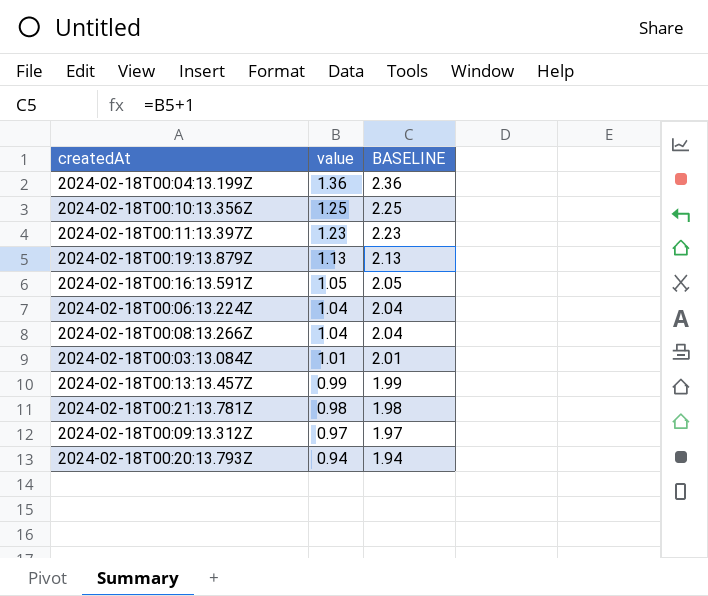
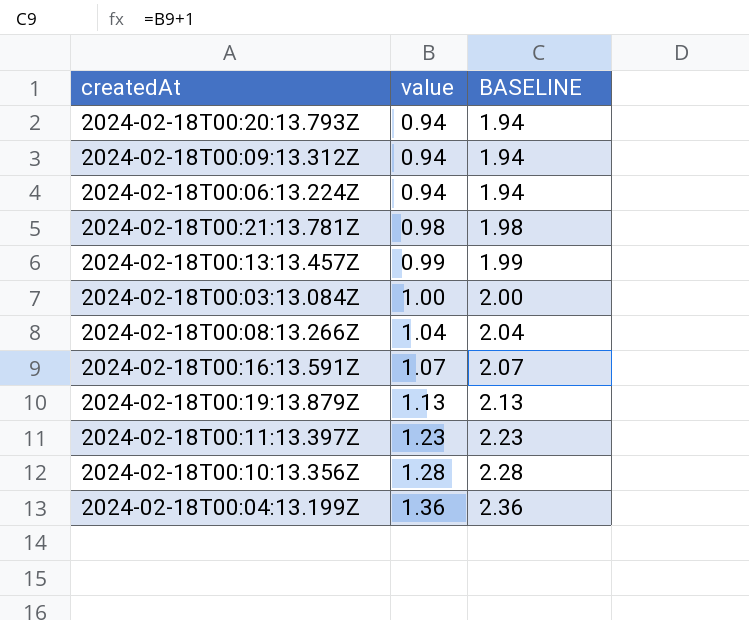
row order: value descending -> value ascending
2024-02-18T00:09:13.312Z | value: 0.97 -> 0.94
2024-02-18T00:09:13.312Z | BASELINE: 1.97 -> 1.94
2024-02-18T00:06:13.224Z | value: 1.04 -> 0.94
2024-02-18T00:06:13.224Z | BASELINE: 2.04 -> 1.94
2024-02-18T00:03:13.084Z | value: 1.01 -> 1.00
2024-02-18T00:03:13.084Z | BASELINE: 2.01 -> 2.00
2024-02-18T00:16:13.591Z | value: 1.05 -> 1.07
2024-02-18T00:16:13.591Z | BASELINE: 2.05 -> 2.07
2024-02-18T00:10:13.356Z | value: 1.25 -> 1.28
2024-02-18T00:10:13.356Z | BASELINE: 2.25 -> 2.28

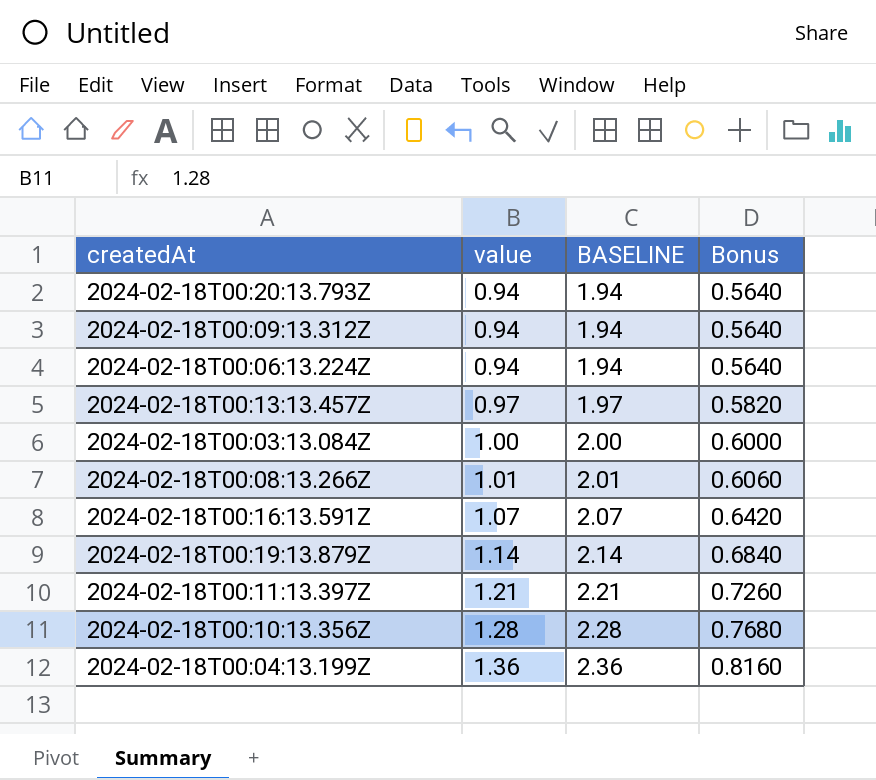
column Bonus | formula: none -> [value] * 0.6
row 2024-02-18T00:21:13.781Z: 0.98 | 1.98 -> none
2024-02-18T00:13:13.457Z | value: 0.99 -> 0.97
2024-02-18T00:13:13.457Z | BASELINE: 1.99 -> 1.97
2024-02-18T00:08:13.266Z | value: 1.04 -> 1.01
2024-02-18T00:08:13.266Z | BASELINE: 2.04 -> 2.01
2024-02-18T00:19:13.879Z | value: 1.13 -> 1.14
2024-02-18T00:19:13.879Z | BASELINE: 2.13 -> 2.14
2024-02-18T00:11:13.397Z | value: 1.23 -> 1.21
2024-02-18T00:11:13.397Z | BASELINE: 2.23 -> 2.21

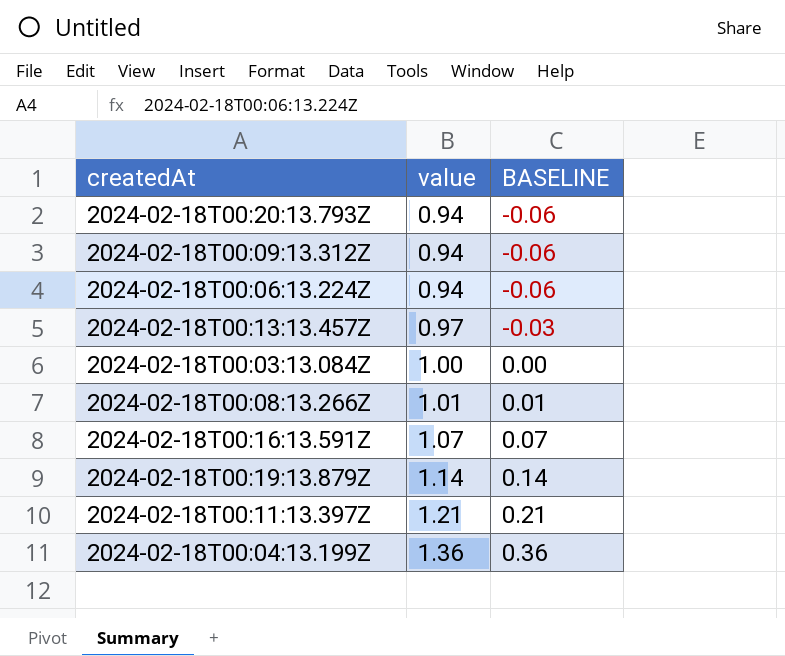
column Bonus | formula: [value] * 0.6 -> none
column BASELINE | formula: [value] + 1 -> [value] - 1
row 2024-02-18T00:10:13.356Z: 1.28 | 2.28 | 0.7680 -> none

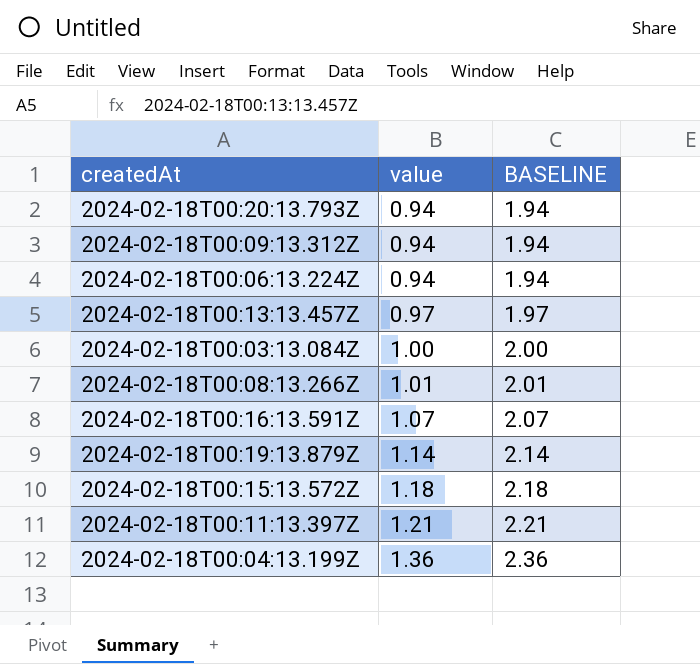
column BASELINE | formula: [value] - 1 -> [value] + 1
row 2024-02-18T00:15:13.572Z: none -> 1.18 | 2.18

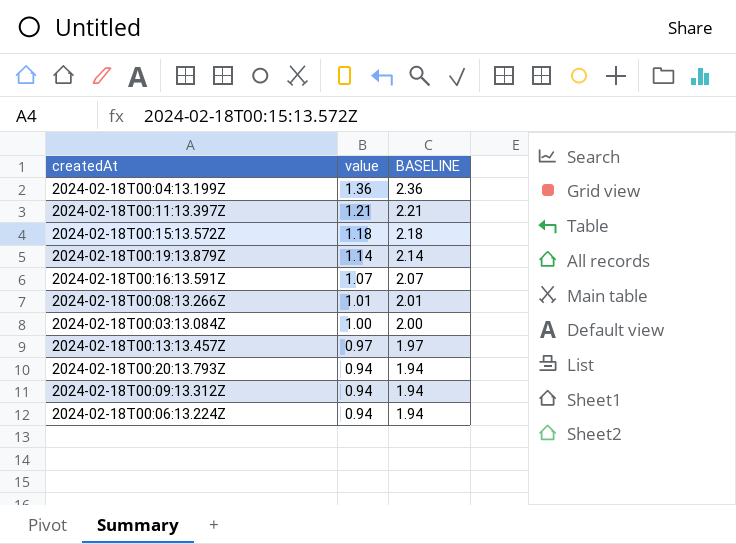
row order: value ascending -> value descending

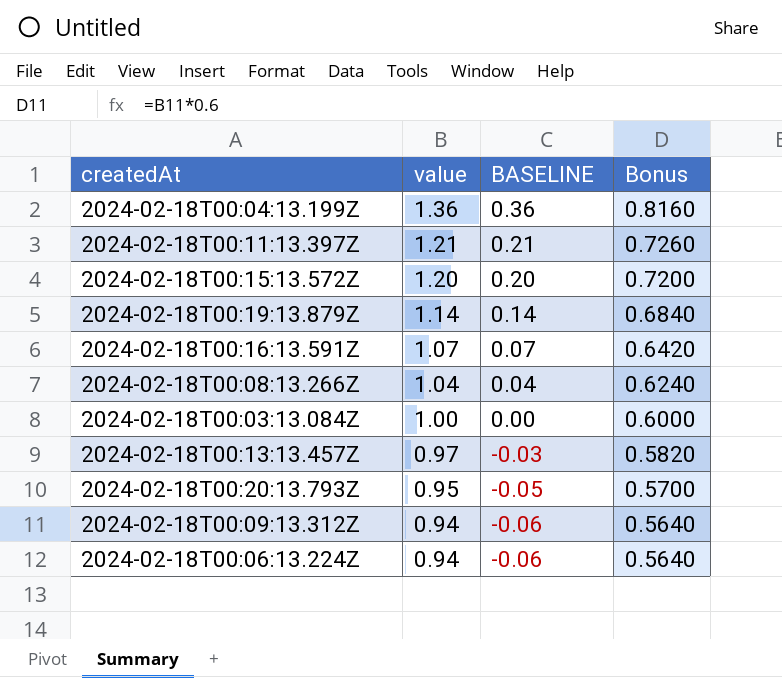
column BASELINE | formula: [value] + 1 -> [value] - 1
column Bonus | formula: none -> [value] * 0.6
2024-02-18T00:15:13.572Z | value: 1.18 -> 1.20
2024-02-18T00:08:13.266Z | value: 1.01 -> 1.04
2024-02-18T00:20:13.793Z | value: 0.94 -> 0.95

